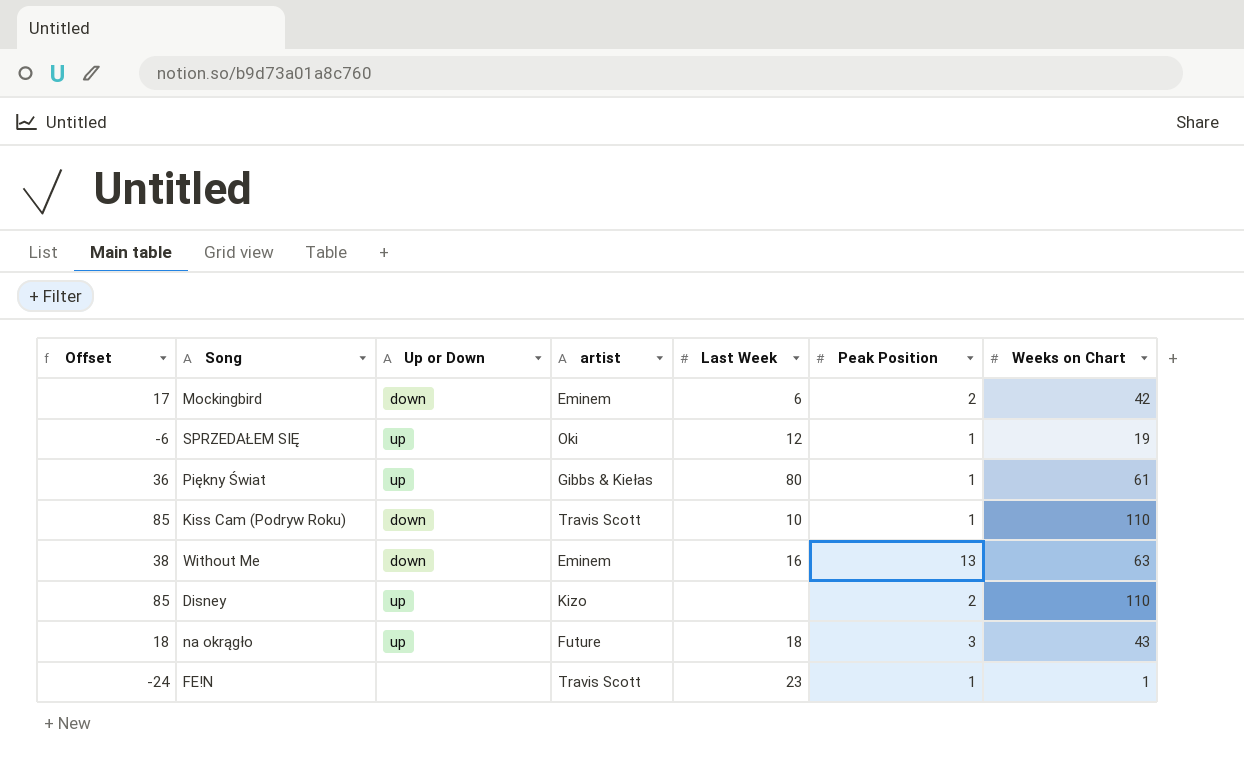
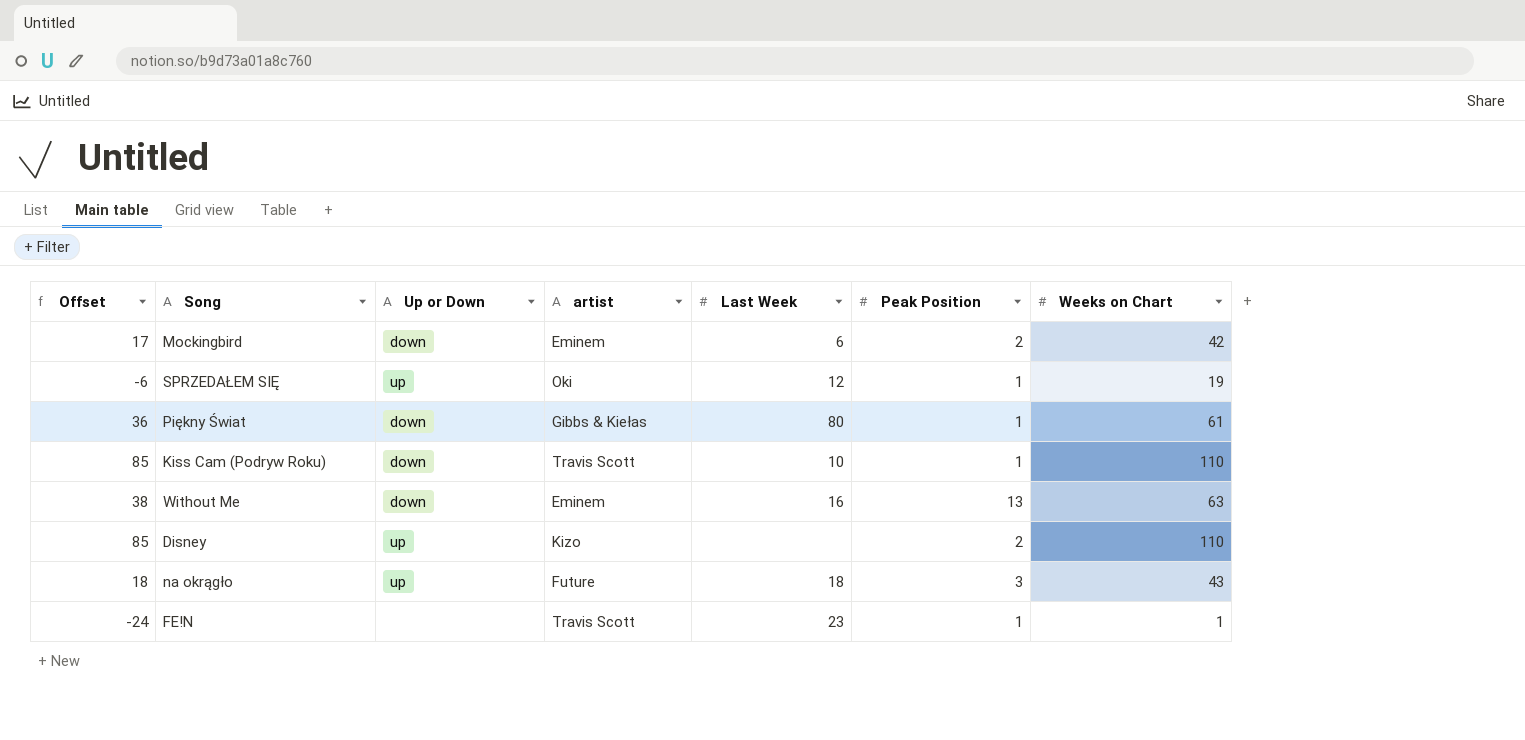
Piękny Świat | Up or Down: up -> down

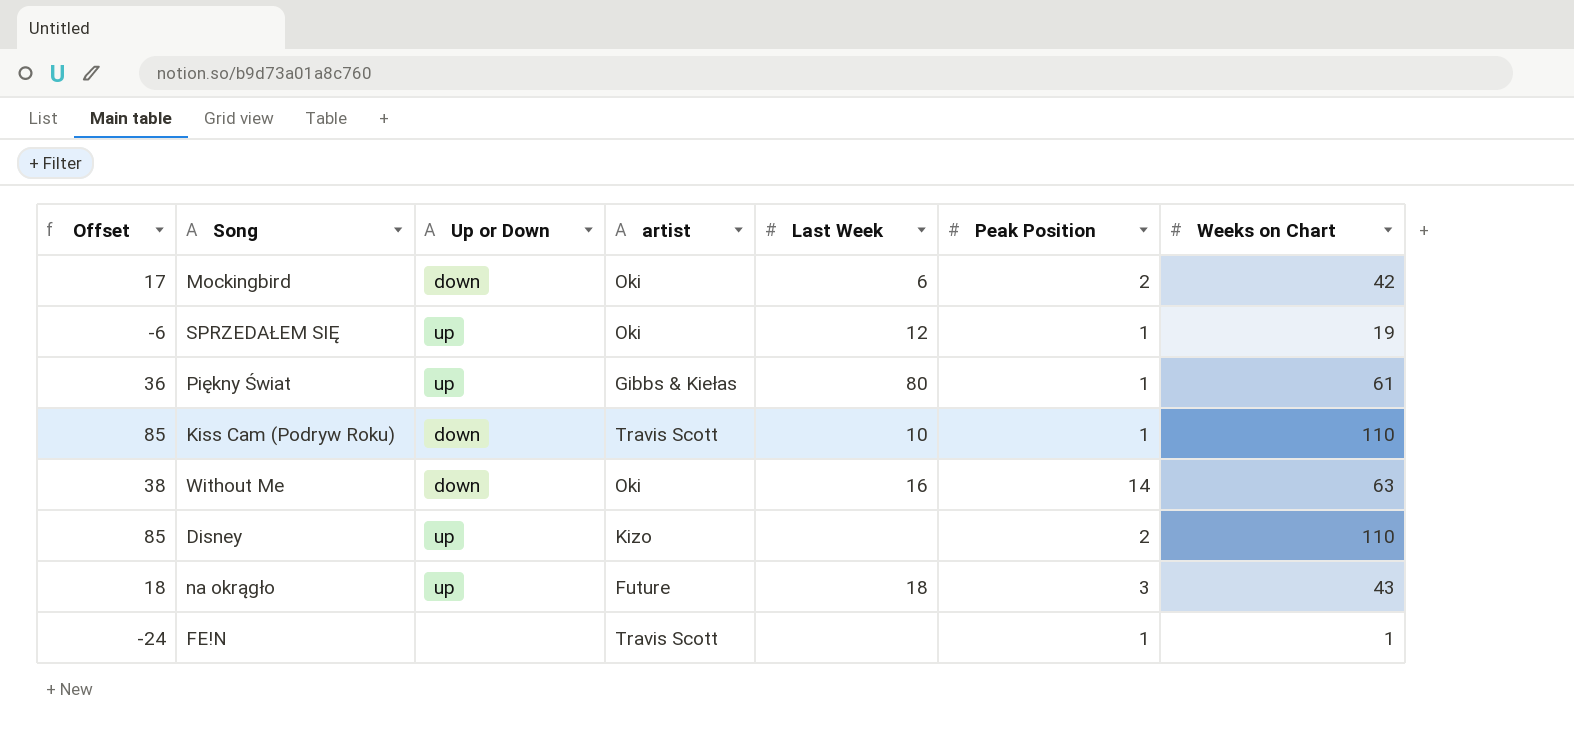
Mockingbird | artist: Eminem -> Oki
Piękny Świat | Up or Down: down -> up
Without Me | artist: Eminem -> Oki
Without Me | Peak Position: 13 -> 14
FE!N | Last Week: 23 -> none

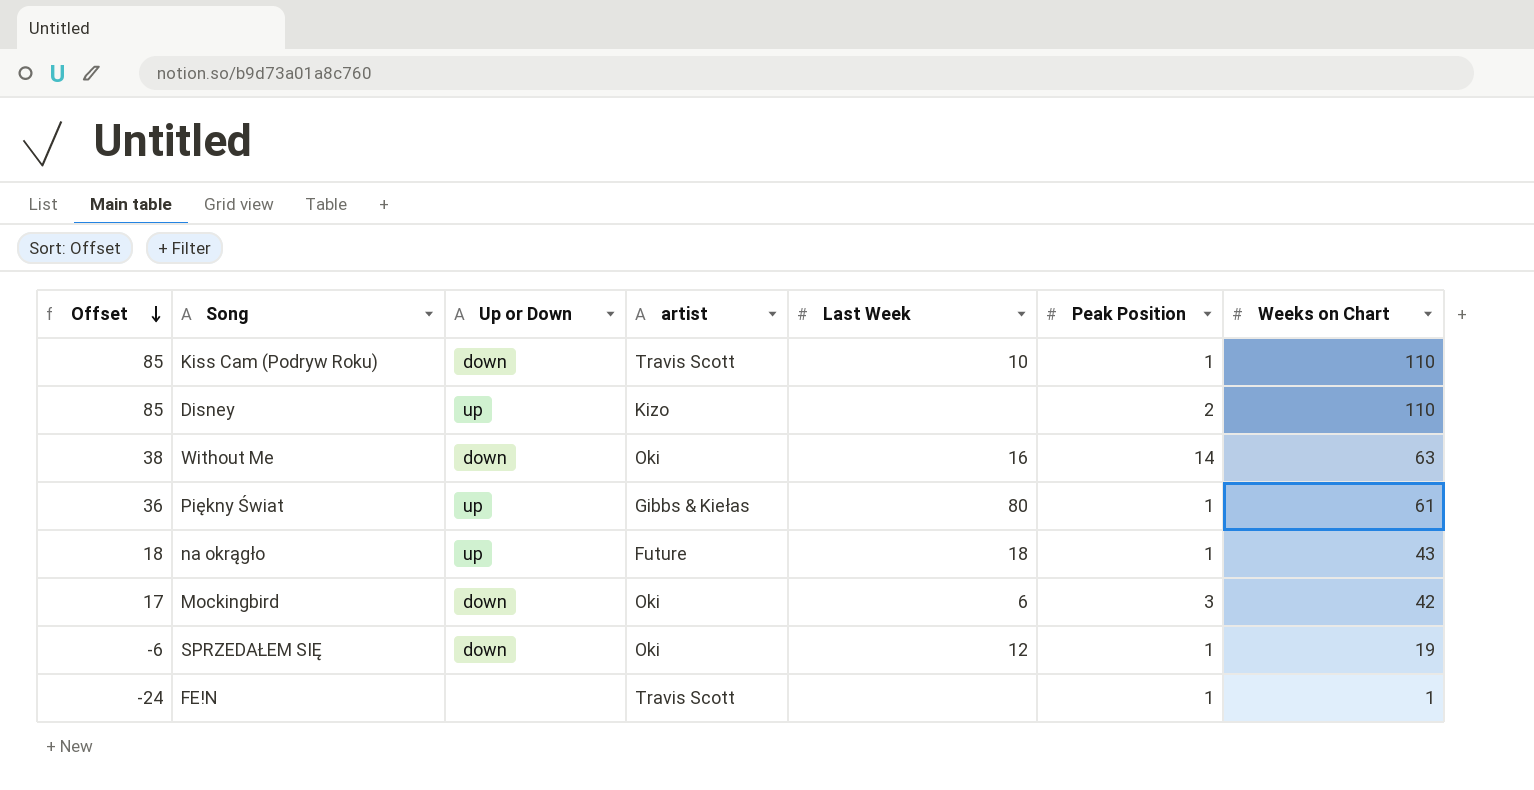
row order: none -> Offset descending
na okrągło | Peak Position: 3 -> 1
Mockingbird | Peak Position: 2 -> 3
SPRZEDAŁEM SIĘ | Up or Down: up -> down

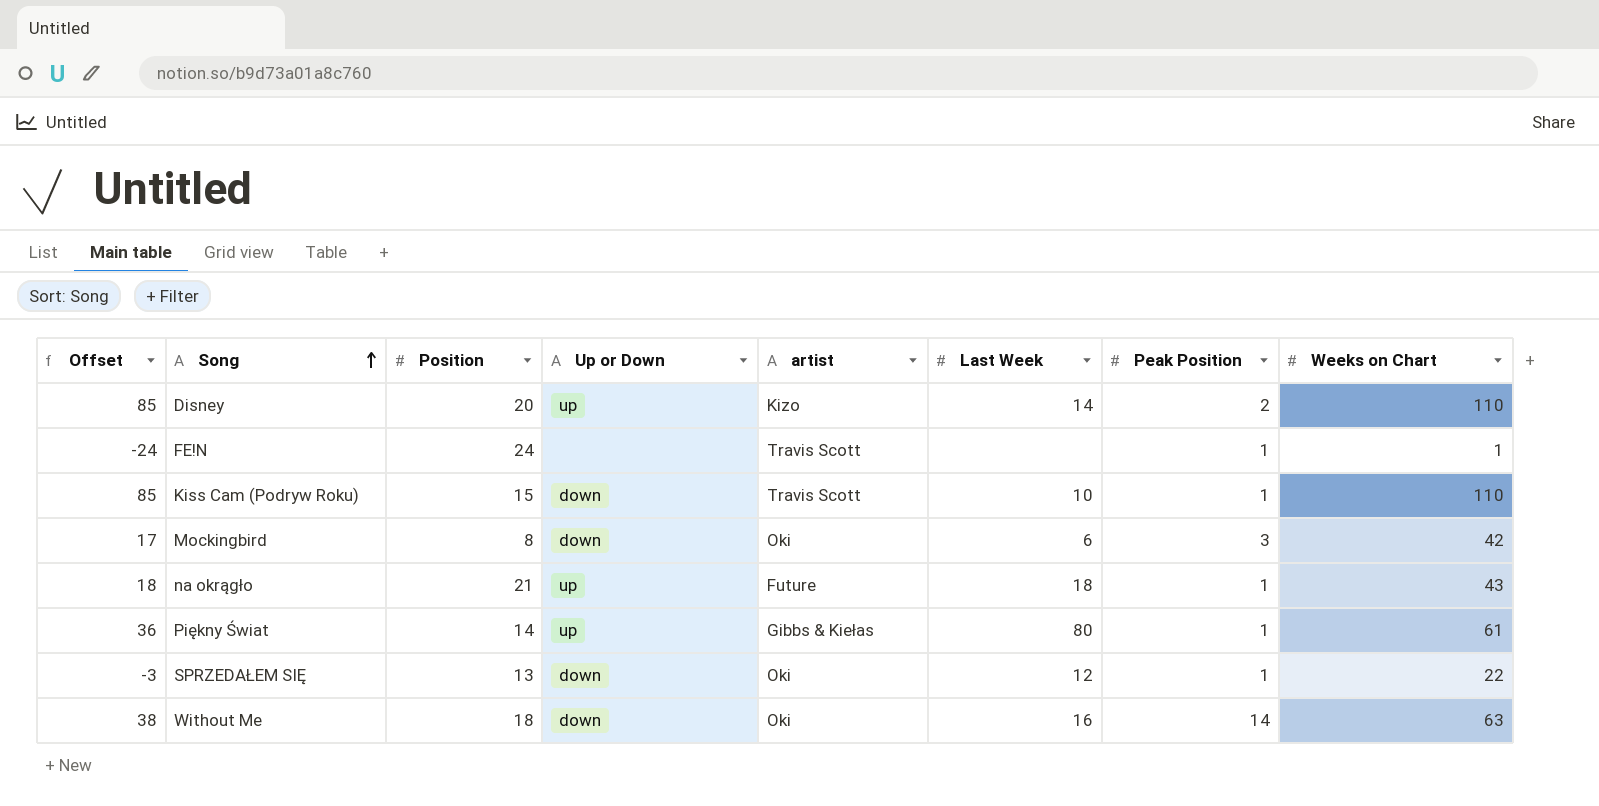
row order: Offset descending -> Song ascending
column Position | position: none -> 3
Disney | Last Week: none -> 14
SPRZEDAŁEM SIĘ | Offset: -6 -> -3
SPRZEDAŁEM SIĘ | Weeks on Chart: 19 -> 22

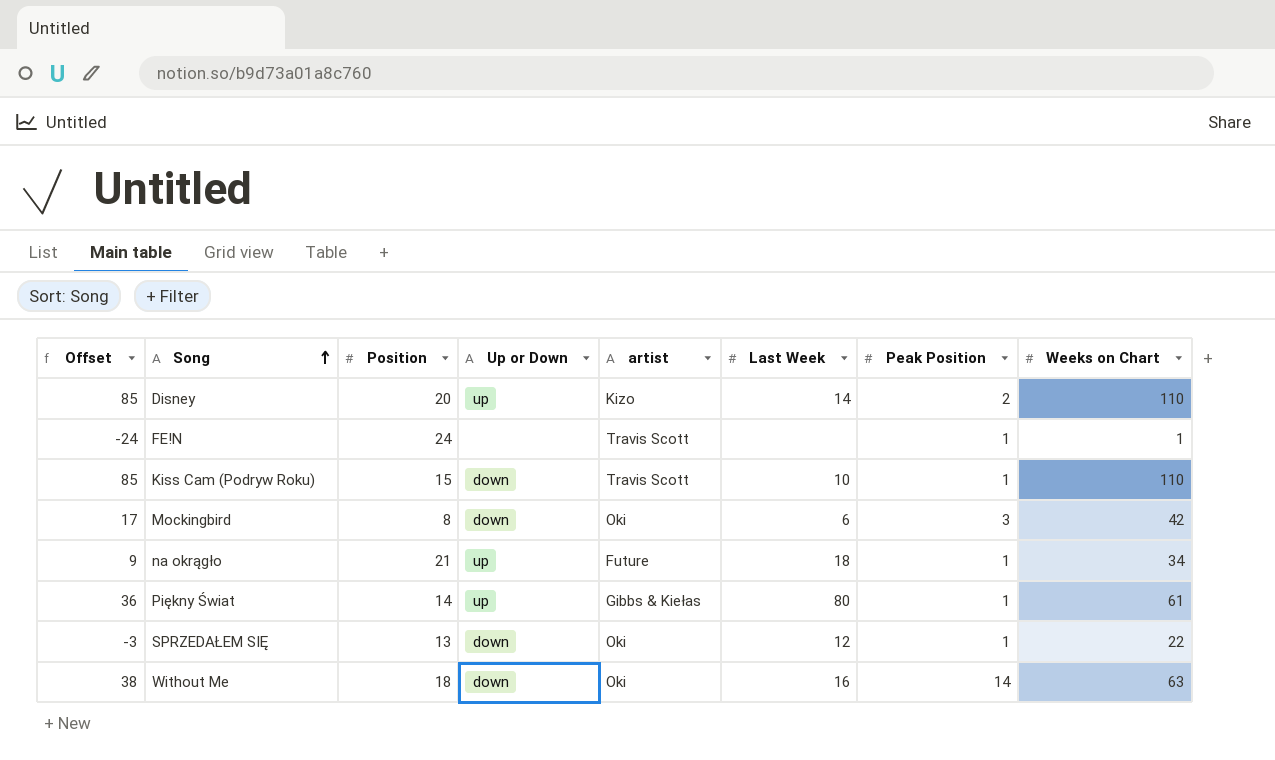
na okrągło | Offset: 18 -> 9
na okrągło | Weeks on Chart: 43 -> 34

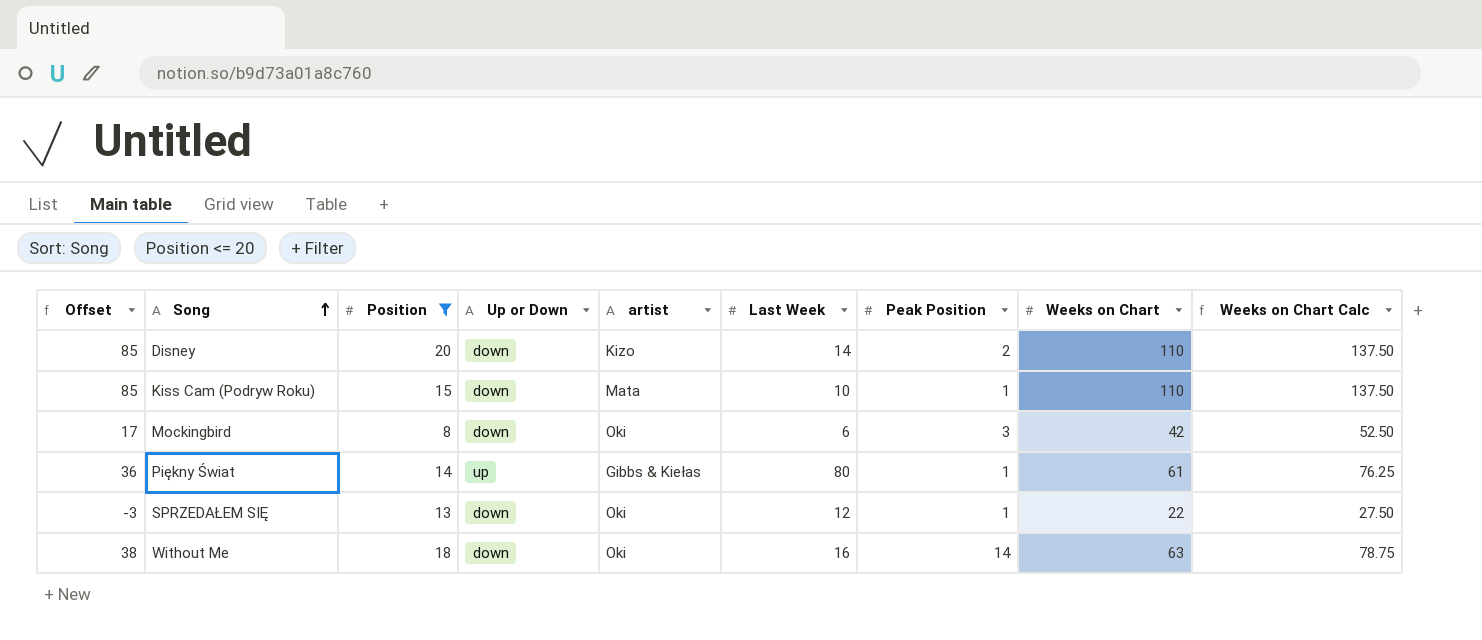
filter: none -> Position <= 20
column Weeks on Chart Calc | formula: none -> [Weeks on Chart] * 1.25
Disney | Up or Down: up -> down
Kiss Cam (Podryw Roku) | artist: Travis Scott -> Mata

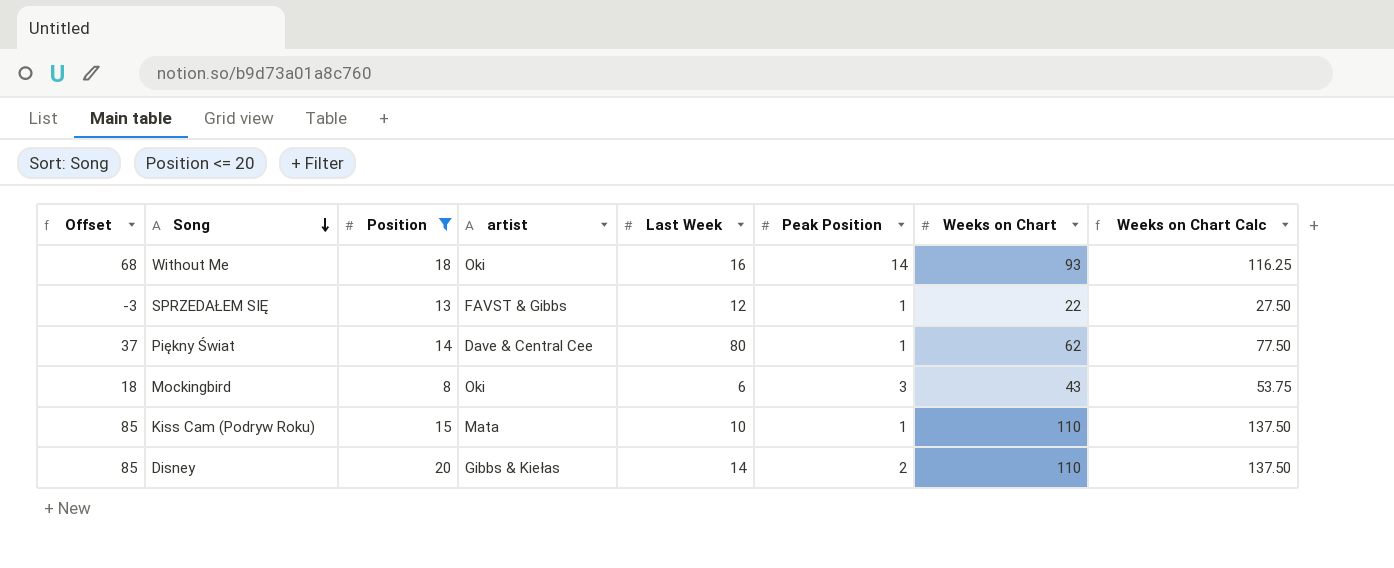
row order: Song ascending -> Song descending
column Up or Down | position: 4 -> none
Without Me | Offset: 38 -> 68
Without Me | Weeks on Chart: 63 -> 93
Without Me | Weeks on Chart Calc: 78.75 -> 116.25
SPRZEDAŁEM SIĘ | artist: Oki -> FAVST & Gibbs
Piękny Świat | Offset: 36 -> 37
Piękny Świat | artist: Gibbs & Kiełas -> Dave & Central Cee
Piękny Świat | Weeks on Chart: 61 -> 62
Piękny Świat | Weeks on Chart Calc: 76.25 -> 77.50
Mockingbird | Offset: 17 -> 18
Mockingbird | Weeks on Chart: 42 -> 43
Mockingbird | Weeks on Chart Calc: 52.50 -> 53.75
Disney | artist: Kizo -> Gibbs & Kiełas

